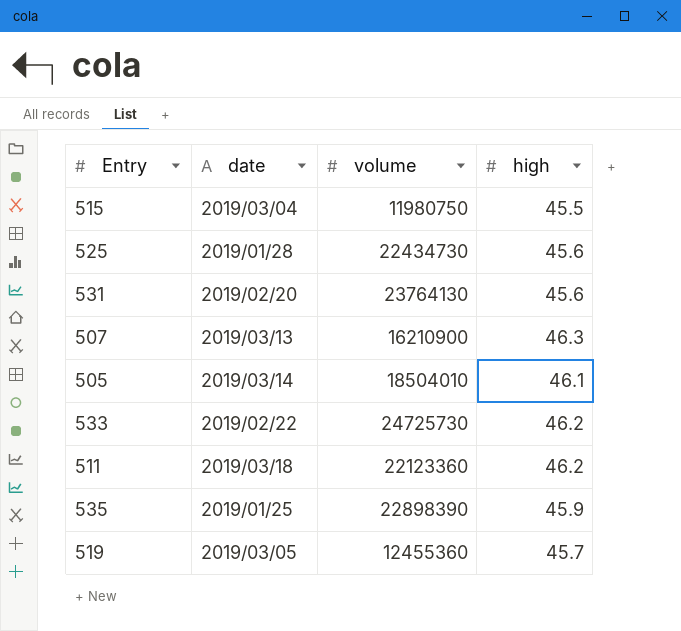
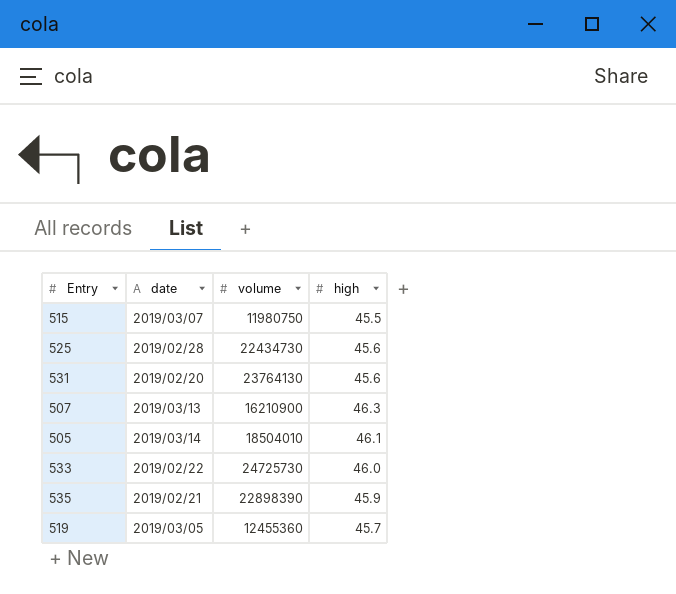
row 511: 2019/03/18 | 22123360 | 46.2 -> none
515 | date: 2019/03/04 -> 2019/03/07
525 | date: 2019/01/28 -> 2019/02/28
533 | high: 46.2 -> 46.0
535 | date: 2019/01/25 -> 2019/02/21

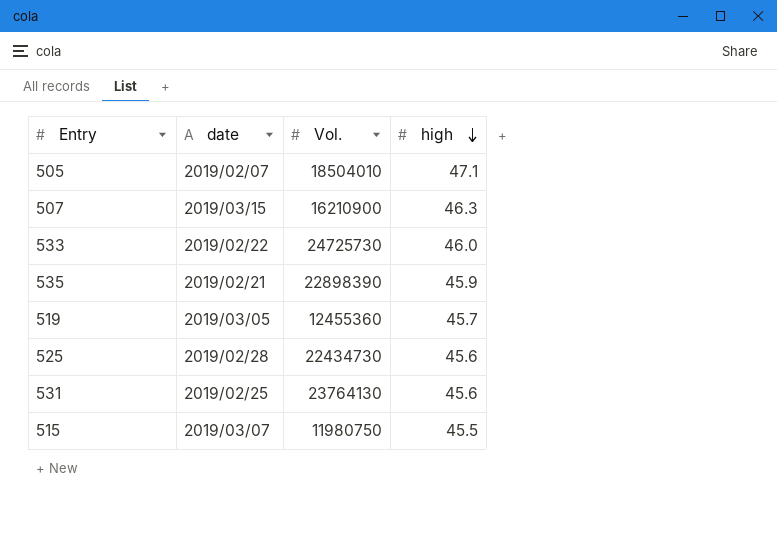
row order: none -> high descending
column name: volume -> Vol.
505 | date: 2019/03/14 -> 2019/02/07
505 | high: 46.1 -> 47.1
507 | date: 2019/03/13 -> 2019/03/15
531 | date: 2019/02/20 -> 2019/02/25

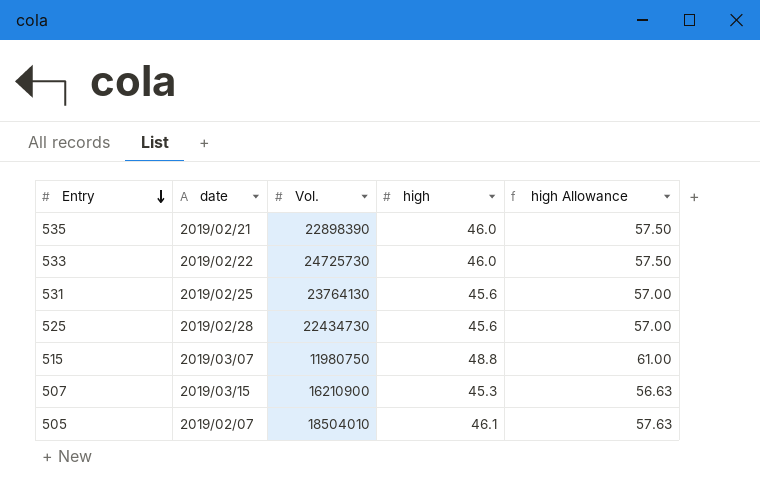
row order: high descending -> Entry descending
column high Allowance | formula: none -> [high] * 1.25
row 519: 2019/03/05 | 12455360 | 45.7 -> none
535 | high: 45.9 -> 46.0
515 | high: 45.5 -> 48.8
507 | high: 46.3 -> 45.3
505 | high: 47.1 -> 46.1

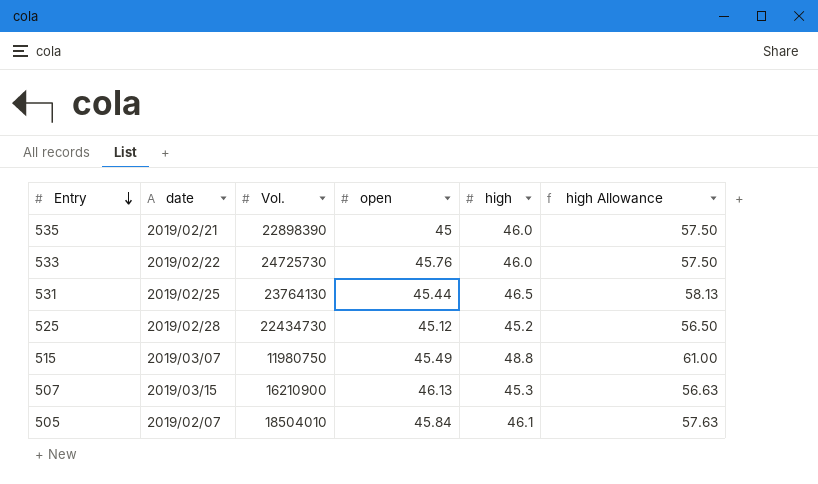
column open | position: none -> 4
531 | high: 45.6 -> 46.5
531 | high Allowance: 57.00 -> 58.13
525 | high: 45.6 -> 45.2
525 | high Allowance: 57.00 -> 56.50

